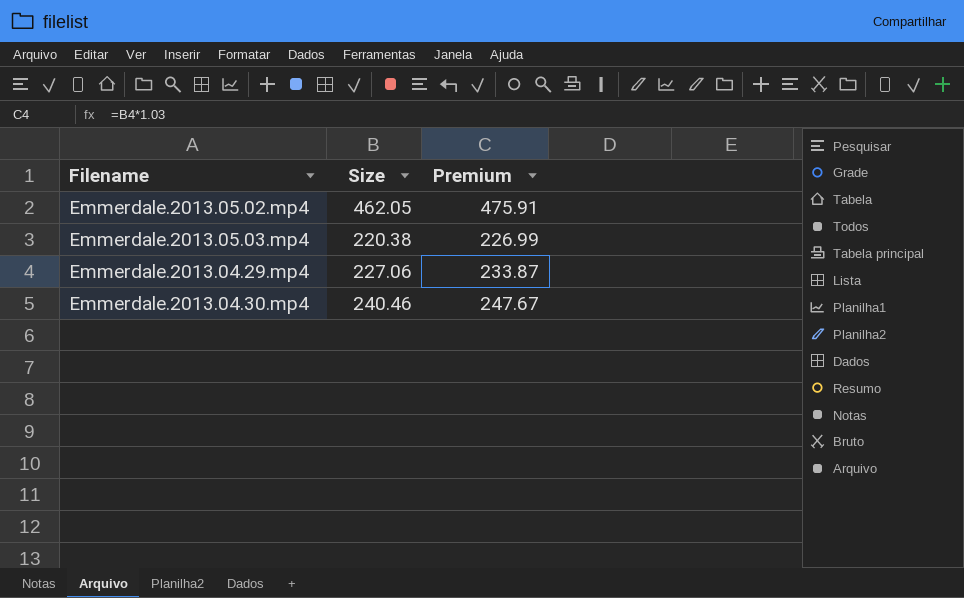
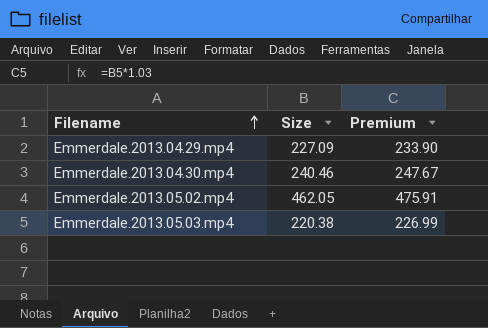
row order: none -> Filename ascending
Emmerdale.2013.04.29.mp4 | Size: 227.06 -> 227.09
Emmerdale.2013.04.29.mp4 | Premium: 233.87 -> 233.90

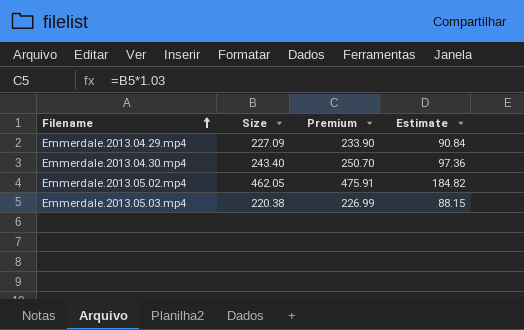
column Estimate | formula: none -> [Size] * 0.4
Emmerdale.2013.04.30.mp4 | Size: 240.46 -> 243.40
Emmerdale.2013.04.30.mp4 | Premium: 247.67 -> 250.70

